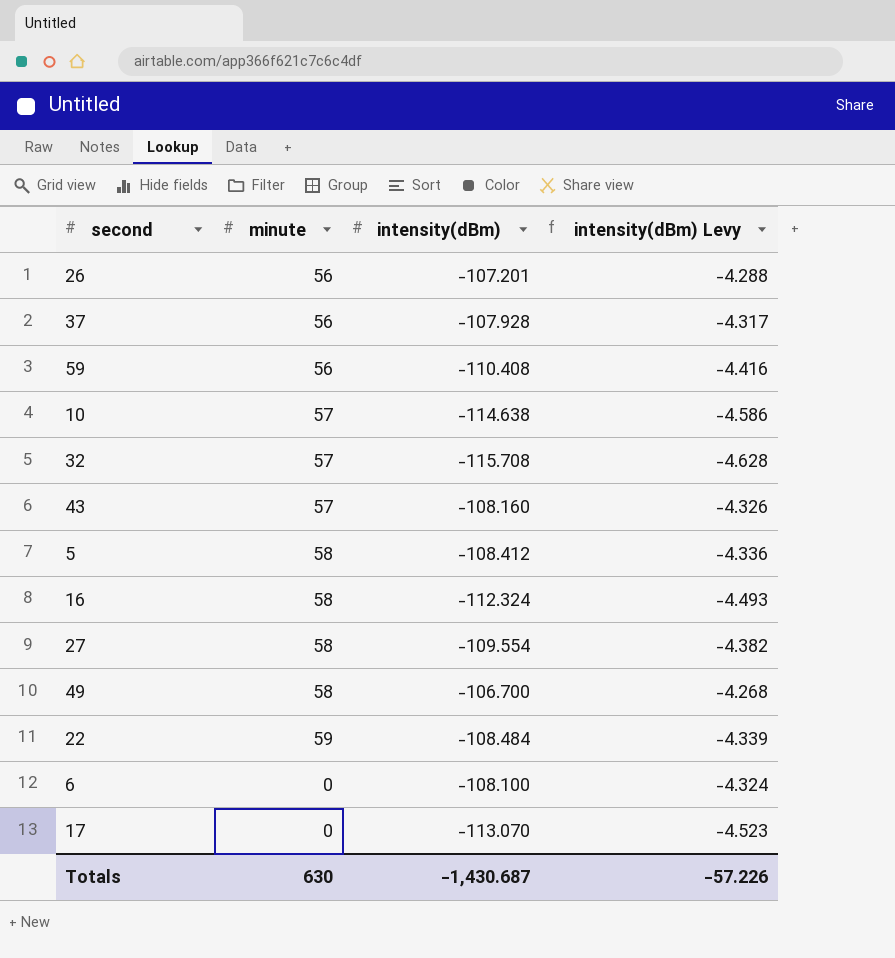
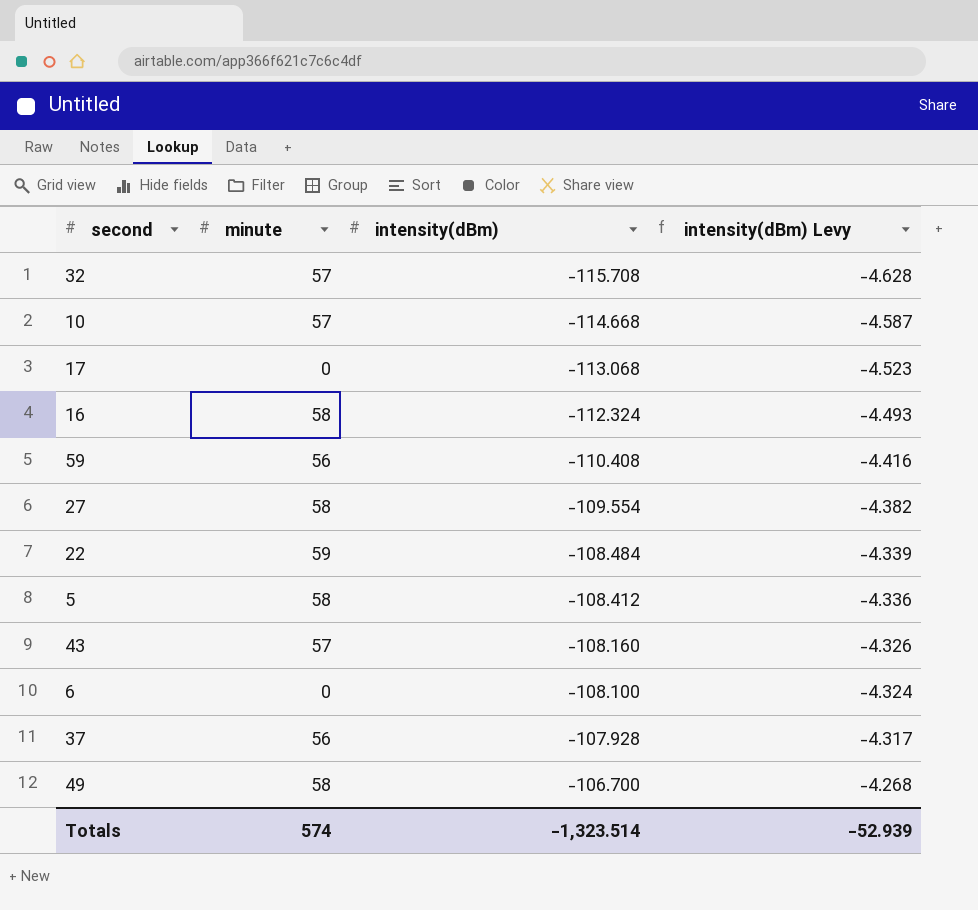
row order: none -> intensity(dBm) ascending
row 26: 56 | -107.201 | -4.288 -> none
10 | intensity(dBm): -114.638 -> -114.668
10 | intensity(dBm) Levy: -4.586 -> -4.587
17 | intensity(dBm): -113.070 -> -113.068
Totals | minute: 630 -> 574
Totals | intensity(dBm): -1,430.687 -> -1,323.514
Totals | intensity(dBm) Levy: -57.226 -> -52.939

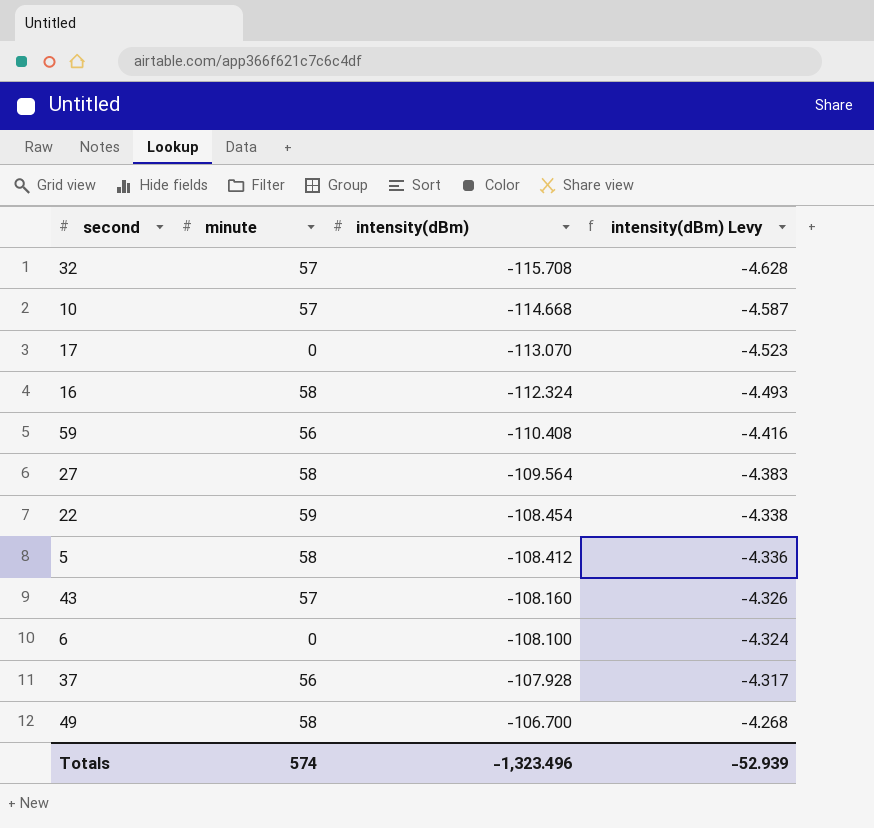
17 | intensity(dBm): -113.068 -> -113.070
27 | intensity(dBm): -109.554 -> -109.564
27 | intensity(dBm) Levy: -4.382 -> -4.383
22 | intensity(dBm): -108.484 -> -108.454
22 | intensity(dBm) Levy: -4.339 -> -4.338
Totals | intensity(dBm): -1,323.514 -> -1,323.496

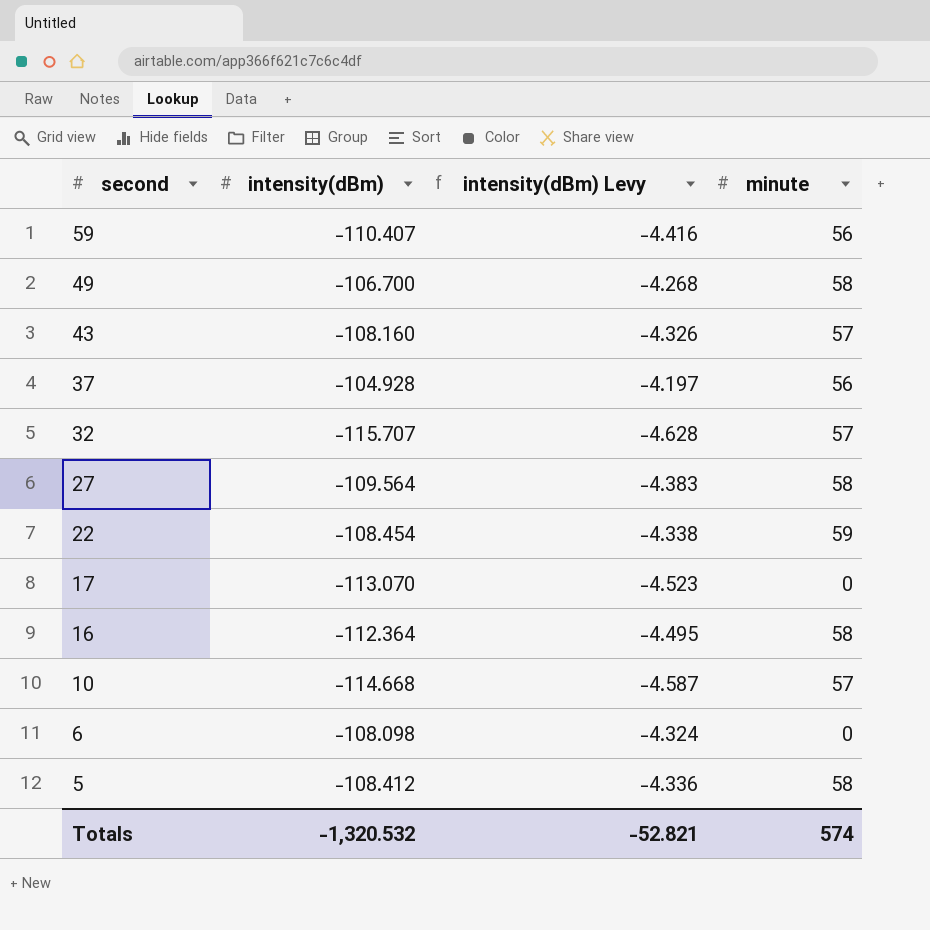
row order: intensity(dBm) ascending -> second descending
column minute | position: 2 -> 4
59 | intensity(dBm): -110.408 -> -110.407
37 | intensity(dBm): -107.928 -> -104.928
37 | intensity(dBm) Levy: -4.317 -> -4.197
32 | intensity(dBm): -115.708 -> -115.707
16 | intensity(dBm): -112.324 -> -112.364
16 | intensity(dBm) Levy: -4.493 -> -4.495
6 | intensity(dBm): -108.100 -> -108.098
Totals | intensity(dBm): -1,323.496 -> -1,320.532
Totals | intensity(dBm) Levy: -52.939 -> -52.821

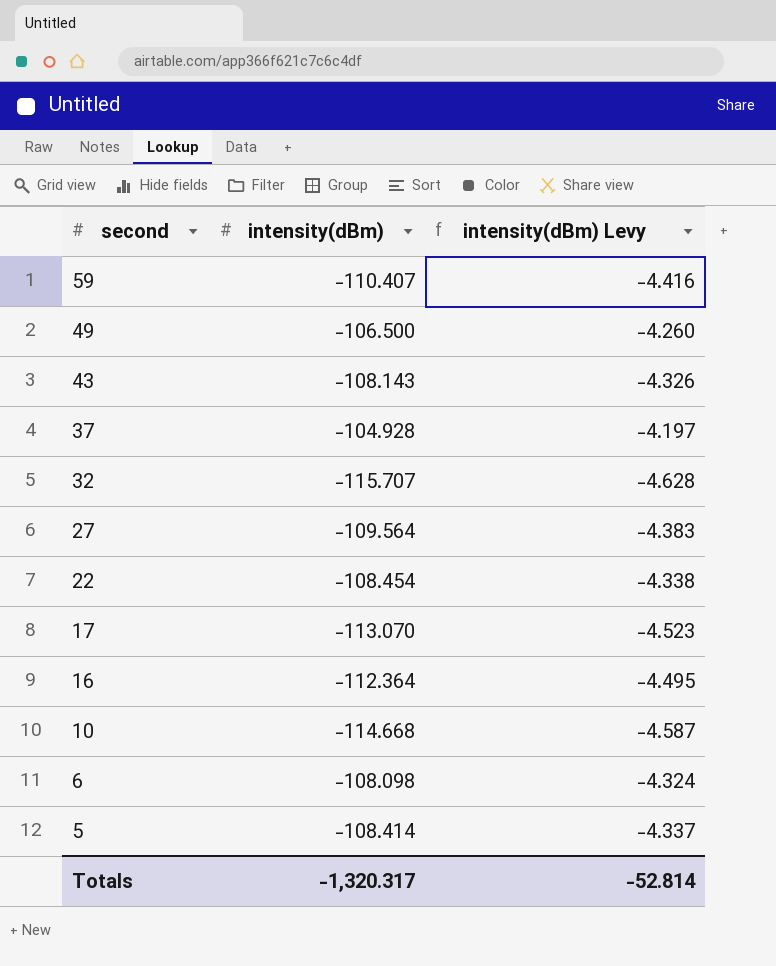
column minute | position: 4 -> none
49 | intensity(dBm): -106.700 -> -106.500
49 | intensity(dBm) Levy: -4.268 -> -4.260
43 | intensity(dBm): -108.160 -> -108.143
5 | intensity(dBm): -108.412 -> -108.414
5 | intensity(dBm) Levy: -4.336 -> -4.337
Totals | intensity(dBm): -1,320.532 -> -1,320.317
Totals | intensity(dBm) Levy: -52.821 -> -52.814

